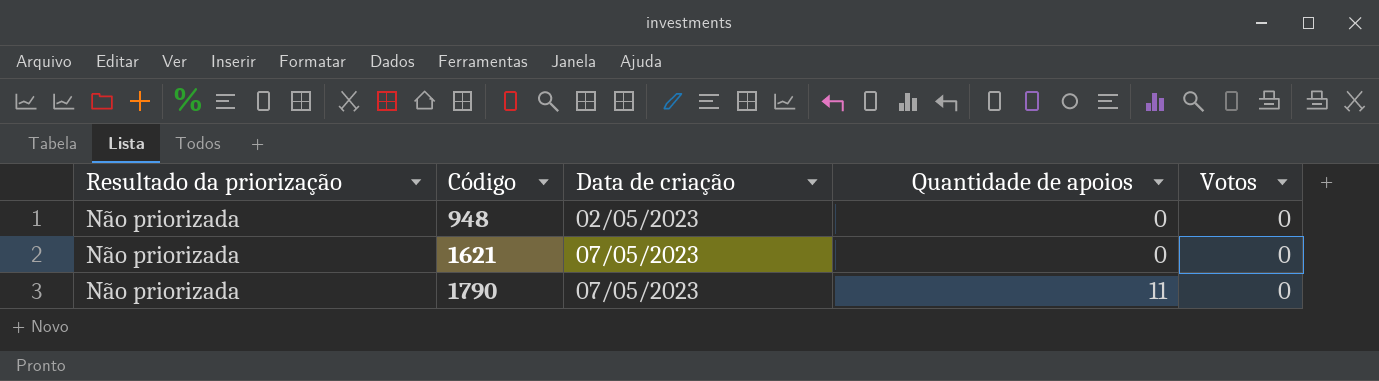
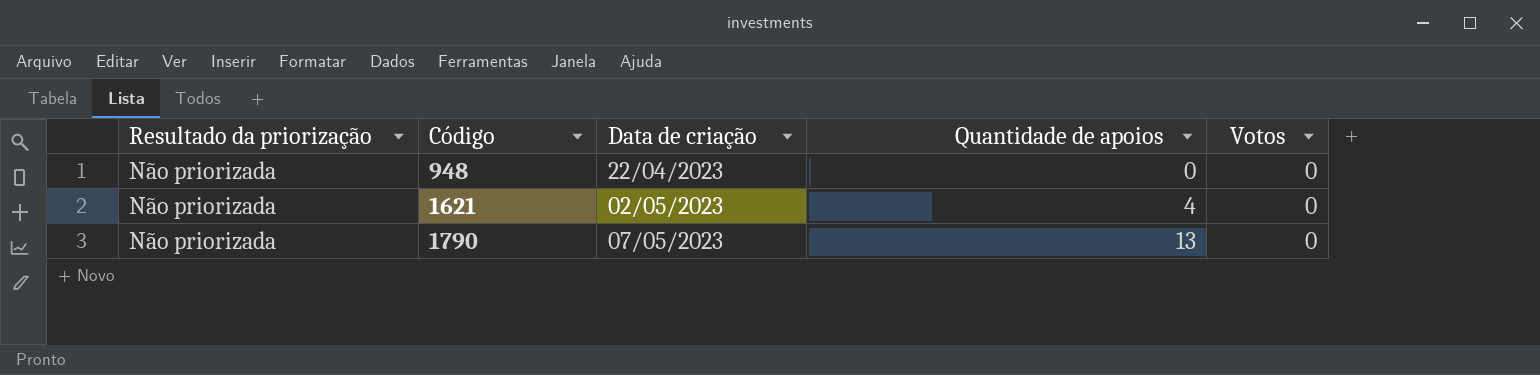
948 | Data de criação: 02/05/2023 -> 22/04/2023
1621 | Data de criação: 07/05/2023 -> 02/05/2023
1621 | Quantidade de apoios: 0 -> 4
1790 | Quantidade de apoios: 11 -> 13

